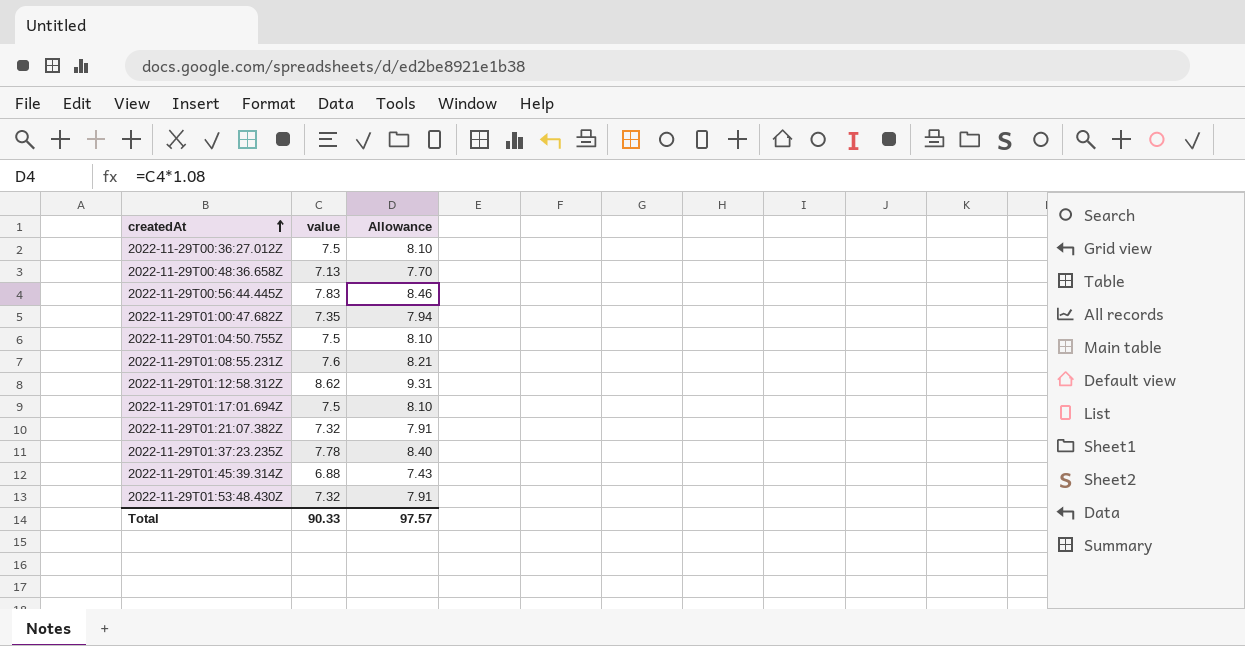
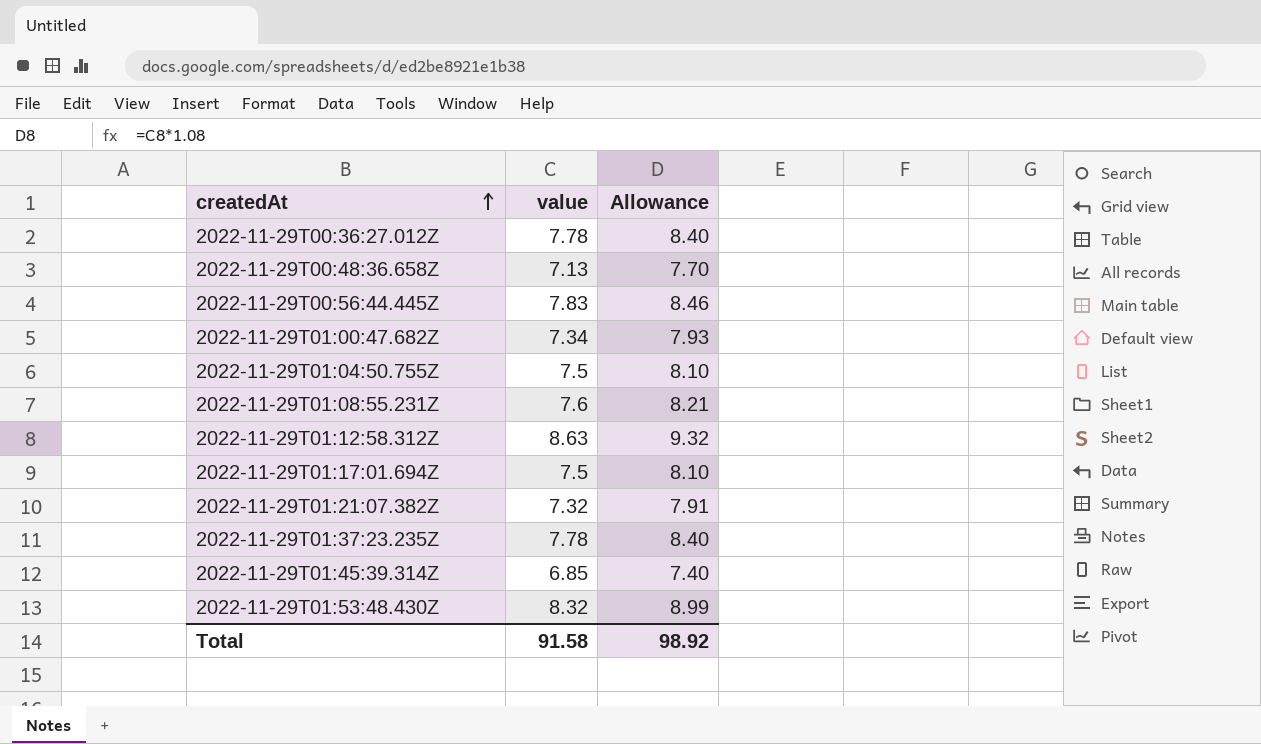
2022-11-29T00:36:27.012Z | value: 7.5 -> 7.78
2022-11-29T00:36:27.012Z | Allowance: 8.10 -> 8.40
2022-11-29T01:00:47.682Z | value: 7.35 -> 7.34
2022-11-29T01:00:47.682Z | Allowance: 7.94 -> 7.93
2022-11-29T01:12:58.312Z | value: 8.62 -> 8.63
2022-11-29T01:12:58.312Z | Allowance: 9.31 -> 9.32
2022-11-29T01:45:39.314Z | value: 6.88 -> 6.85
2022-11-29T01:45:39.314Z | Allowance: 7.43 -> 7.40
2022-11-29T01:53:48.430Z | value: 7.32 -> 8.32
2022-11-29T01:53:48.430Z | Allowance: 7.91 -> 8.99
Total | value: 90.33 -> 91.58
Total | Allowance: 97.57 -> 98.92

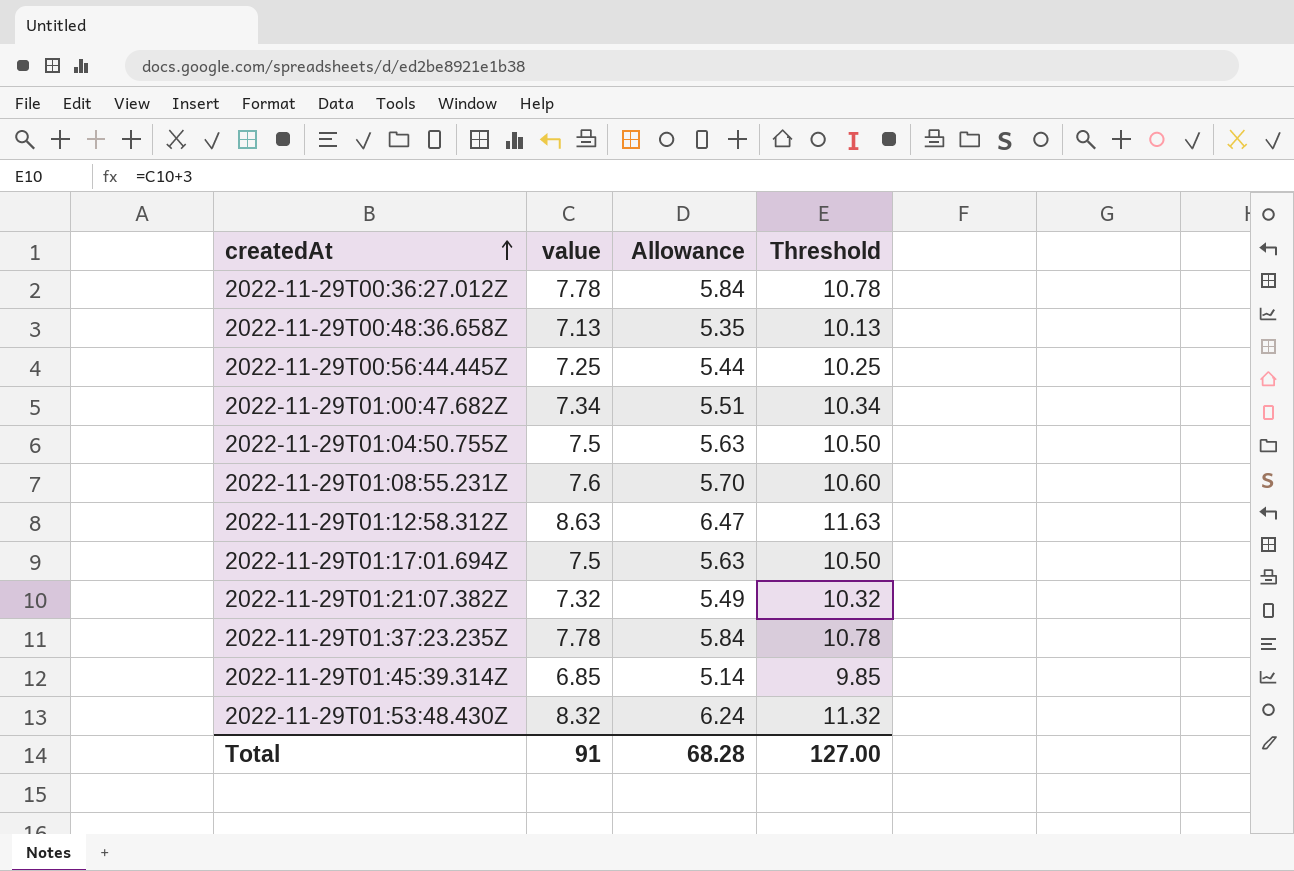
column Allowance | formula: [value] * 1.08 -> [value] * 0.75
column Threshold | formula: none -> [value] + 3
2022-11-29T00:56:44.445Z | value: 7.83 -> 7.25
Total | value: 91.58 -> 91
Total | Allowance: 98.92 -> 68.28

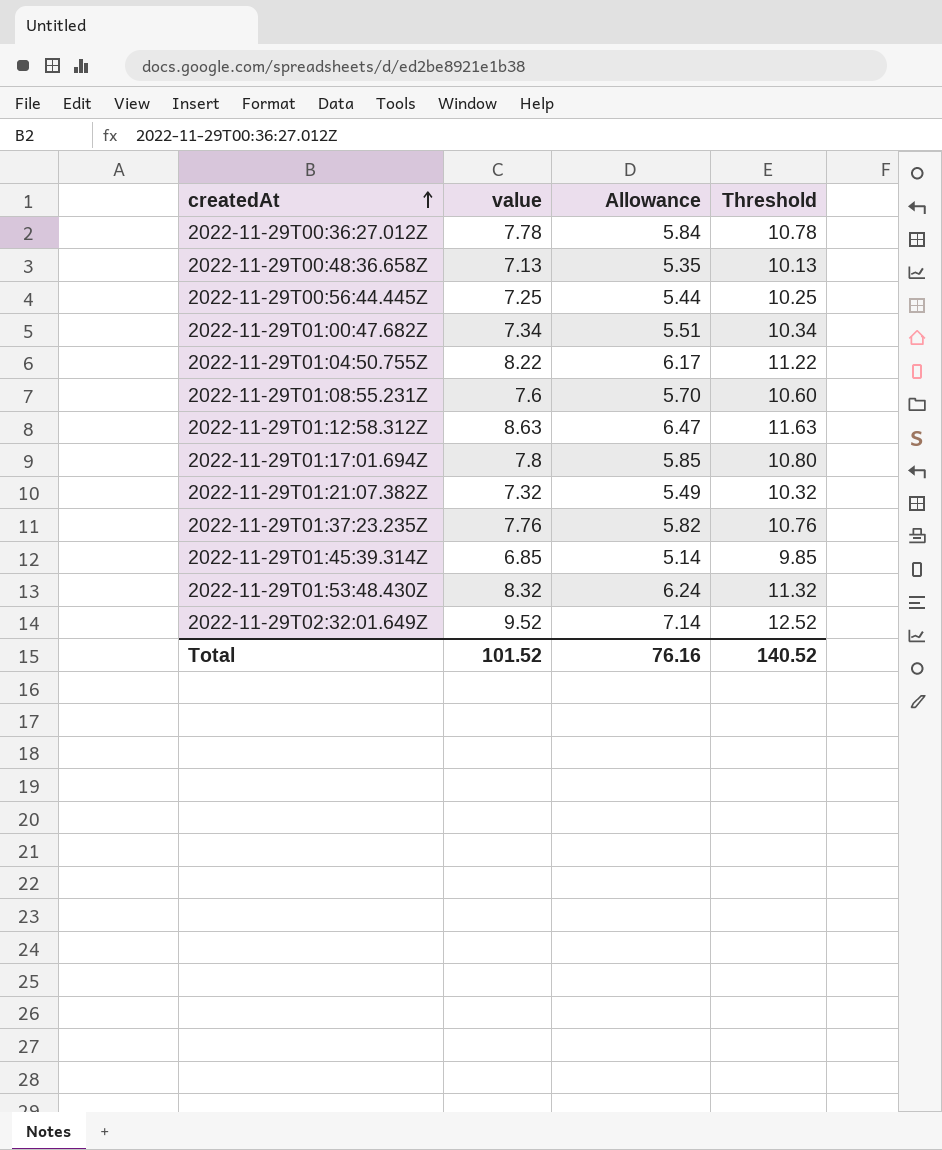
2022-11-29T01:04:50.755Z | value: 7.5 -> 8.22
2022-11-29T01:04:50.755Z | Allowance: 5.63 -> 6.17
2022-11-29T01:04:50.755Z | Threshold: 10.50 -> 11.22
2022-11-29T01:17:01.694Z | value: 7.5 -> 7.8
2022-11-29T01:17:01.694Z | Allowance: 5.63 -> 5.85
2022-11-29T01:17:01.694Z | Threshold: 10.50 -> 10.80
2022-11-29T01:37:23.235Z | value: 7.78 -> 7.76
2022-11-29T01:37:23.235Z | Allowance: 5.84 -> 5.82
2022-11-29T01:37:23.235Z | Threshold: 10.78 -> 10.76
row 2022-11-29T02:32:01.649Z: none -> 9.52 | 7.14 | 12.52
Total | value: 91 -> 101.52
Total | Allowance: 68.28 -> 76.16
Total | Threshold: 127.00 -> 140.52

